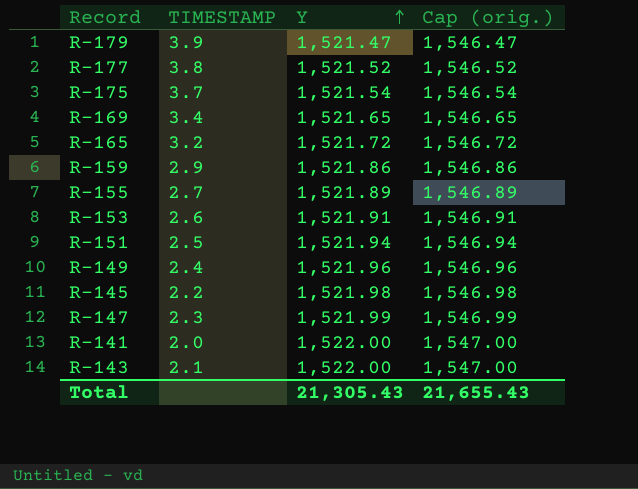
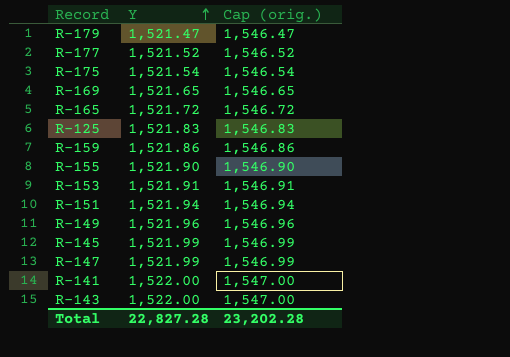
column TIMESTAMP | position: 2 -> none
row R-125: none -> 1,521.83 | 1,546.83
R-155 | Y: 1,521.89 -> 1,521.90
R-155 | Cap (orig.): 1,546.89 -> 1,546.90
R-145 | Y: 1,521.98 -> 1,521.99
R-145 | Cap (orig.): 1,546.98 -> 1,546.99
Total | Y: 21,305.43 -> 22,827.28
Total | Cap (orig.): 21,655.43 -> 23,202.28

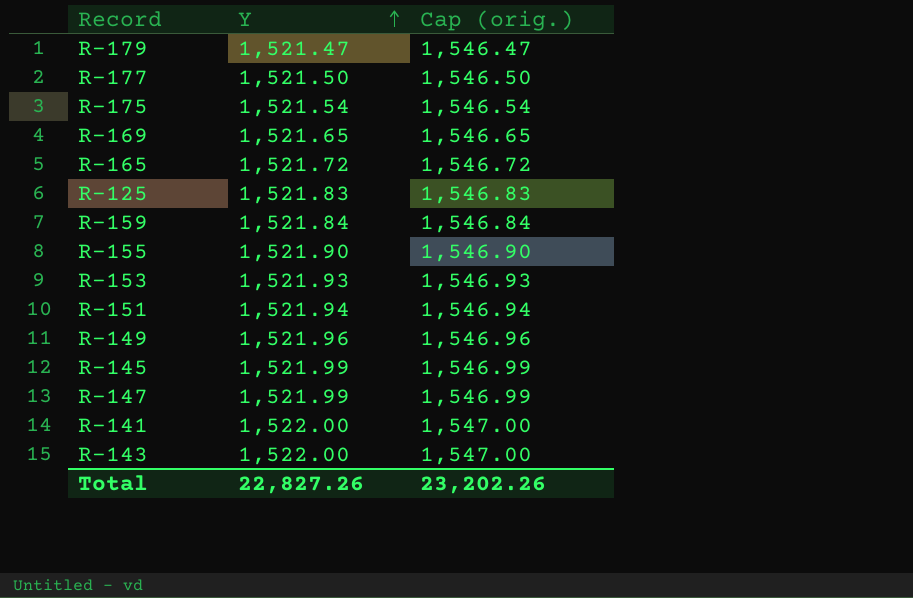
R-177 | Y: 1,521.52 -> 1,521.50
R-177 | Cap (orig.): 1,546.52 -> 1,546.50
R-159 | Y: 1,521.86 -> 1,521.84
R-159 | Cap (orig.): 1,546.86 -> 1,546.84
R-153 | Y: 1,521.91 -> 1,521.93
R-153 | Cap (orig.): 1,546.91 -> 1,546.93
Total | Y: 22,827.28 -> 22,827.26
Total | Cap (orig.): 23,202.28 -> 23,202.26

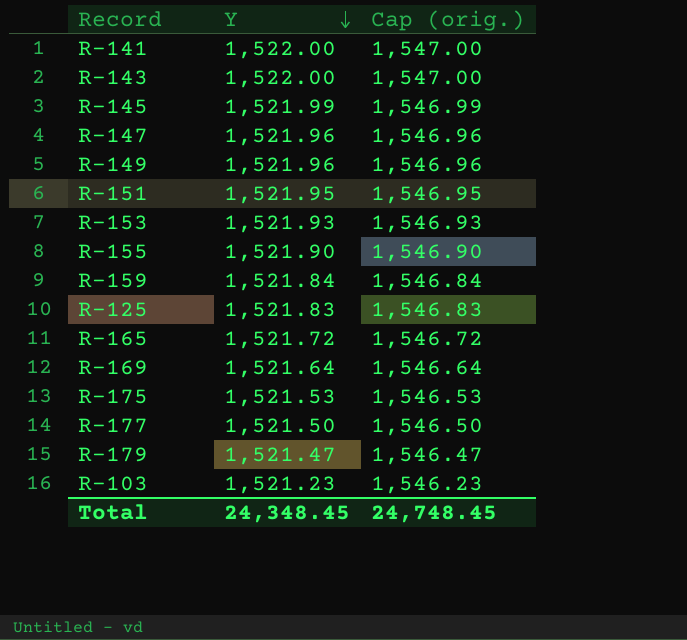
row order: Y ascending -> Y descending
R-147 | Y: 1,521.99 -> 1,521.96
R-147 | Cap (orig.): 1,546.99 -> 1,546.96
R-151 | Y: 1,521.94 -> 1,521.95
R-151 | Cap (orig.): 1,546.94 -> 1,546.95
R-169 | Y: 1,521.65 -> 1,521.64
R-169 | Cap (orig.): 1,546.65 -> 1,546.64
R-175 | Y: 1,521.54 -> 1,521.53
R-175 | Cap (orig.): 1,546.54 -> 1,546.53
row R-103: none -> 1,521.23 | 1,546.23
Total | Y: 22,827.26 -> 24,348.45
Total | Cap (orig.): 23,202.26 -> 24,748.45

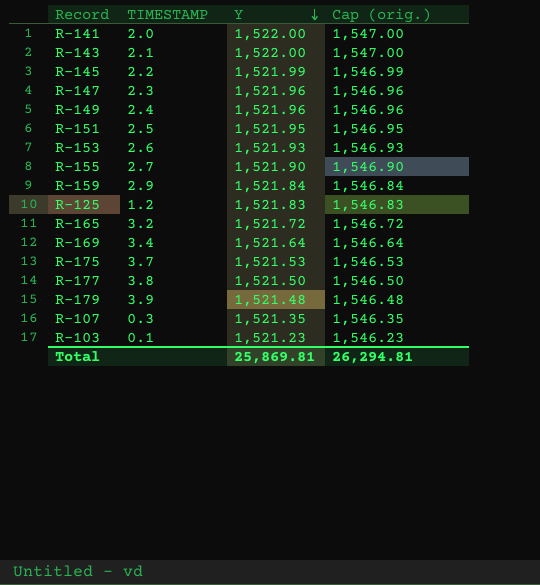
column TIMESTAMP | position: none -> 2
R-179 | Y: 1,521.47 -> 1,521.48
R-179 | Cap (orig.): 1,546.47 -> 1,546.48
row R-107: none -> 0.3 | 1,521.35 | 1,546.35
Total | Y: 24,348.45 -> 25,869.81
Total | Cap (orig.): 24,748.45 -> 26,294.81

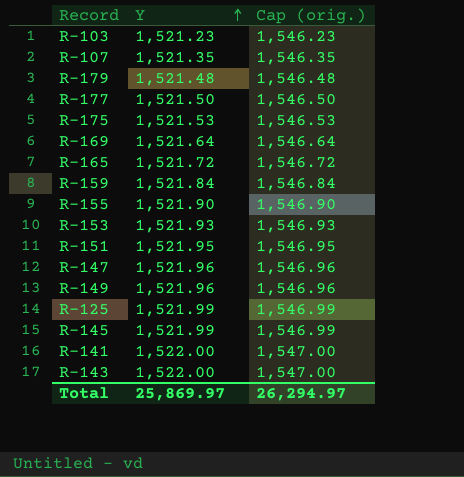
row order: Y descending -> Y ascending
column TIMESTAMP | position: 2 -> none
R-125 | Y: 1,521.83 -> 1,521.99
R-125 | Cap (orig.): 1,546.83 -> 1,546.99
Total | Y: 25,869.81 -> 25,869.97
Total | Cap (orig.): 26,294.81 -> 26,294.97

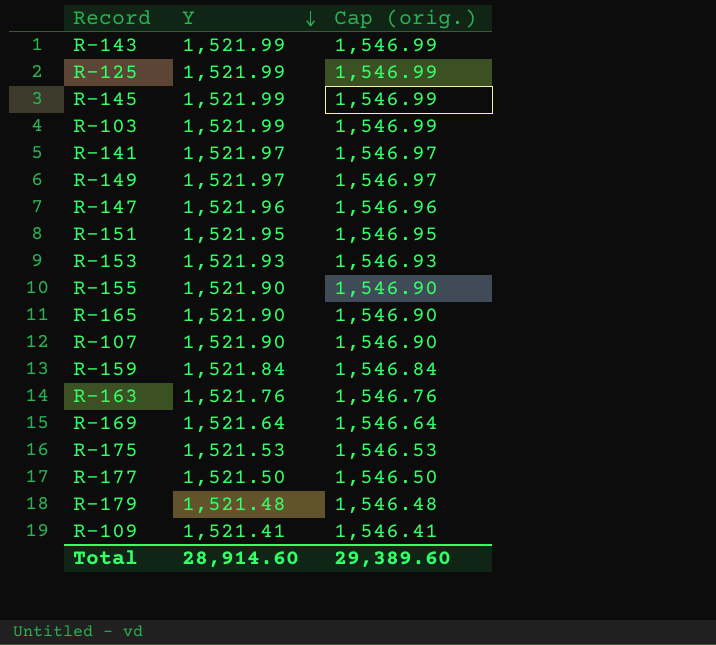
row order: Y ascending -> Y descending
R-143 | Y: 1,522.00 -> 1,521.99
R-143 | Cap (orig.): 1,547.00 -> 1,546.99
R-103 | Y: 1,521.23 -> 1,521.99
R-103 | Cap (orig.): 1,546.23 -> 1,546.99
R-141 | Y: 1,522.00 -> 1,521.97
R-141 | Cap (orig.): 1,547.00 -> 1,546.97
R-149 | Y: 1,521.96 -> 1,521.97
R-149 | Cap (orig.): 1,546.96 -> 1,546.97
R-165 | Y: 1,521.72 -> 1,521.90
R-165 | Cap (orig.): 1,546.72 -> 1,546.90
R-107 | Y: 1,521.35 -> 1,521.90
R-107 | Cap (orig.): 1,546.35 -> 1,546.90
row R-163: none -> 1,521.76 | 1,546.76
row R-109: none -> 1,521.41 | 1,546.41
Total | Y: 25,869.97 -> 28,914.60
Total | Cap (orig.): 26,294.97 -> 29,389.60

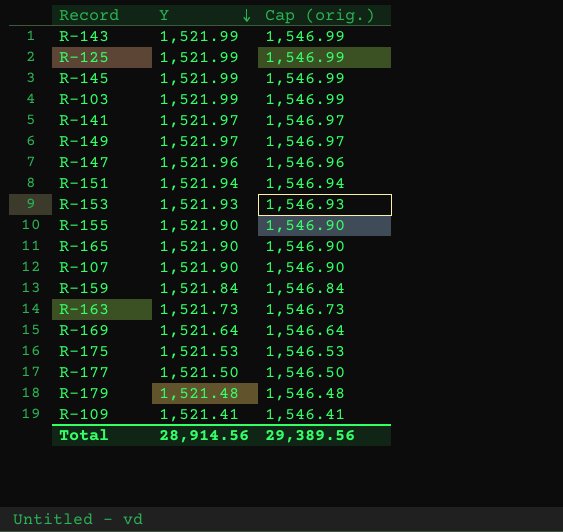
R-151 | Y: 1,521.95 -> 1,521.94
R-151 | Cap (orig.): 1,546.95 -> 1,546.94
R-163 | Y: 1,521.76 -> 1,521.73
R-163 | Cap (orig.): 1,546.76 -> 1,546.73
Total | Y: 28,914.60 -> 28,914.56
Total | Cap (orig.): 29,389.60 -> 29,389.56

